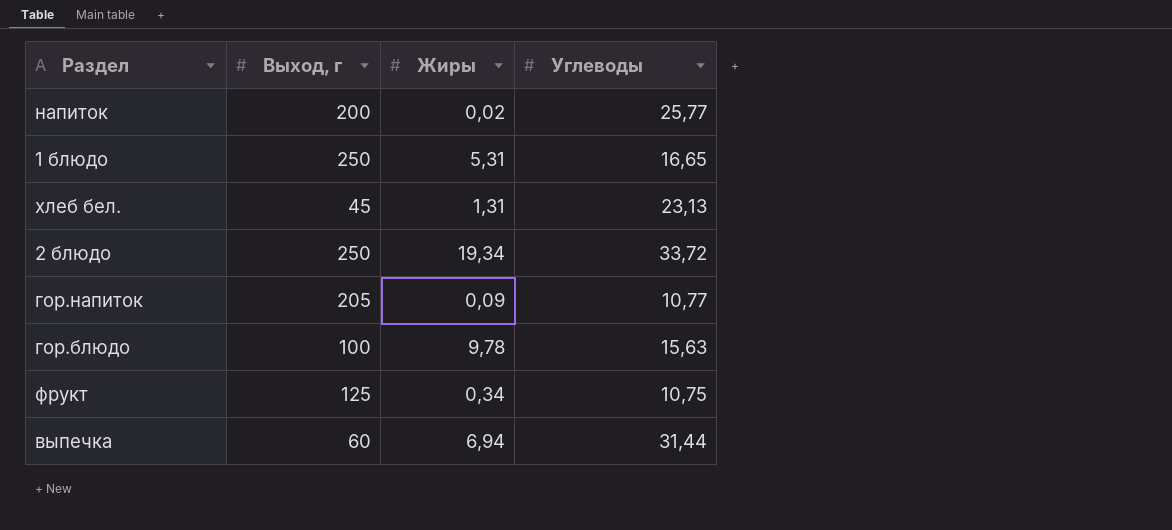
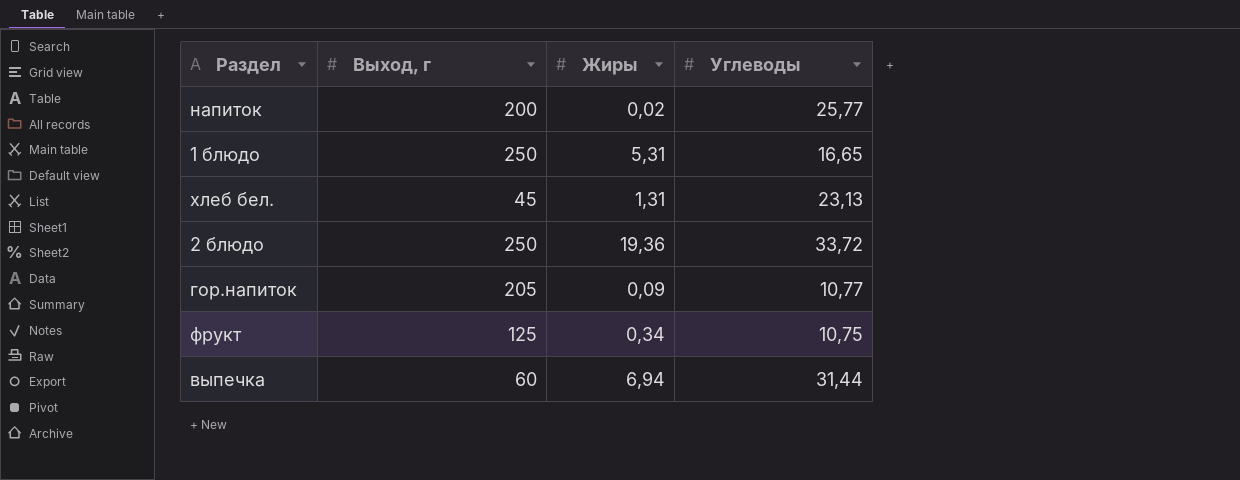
row гор.блюдо: 100 | 9,78 | 15,63 -> none
2 блюдо | Жиры: 19,34 -> 19,36

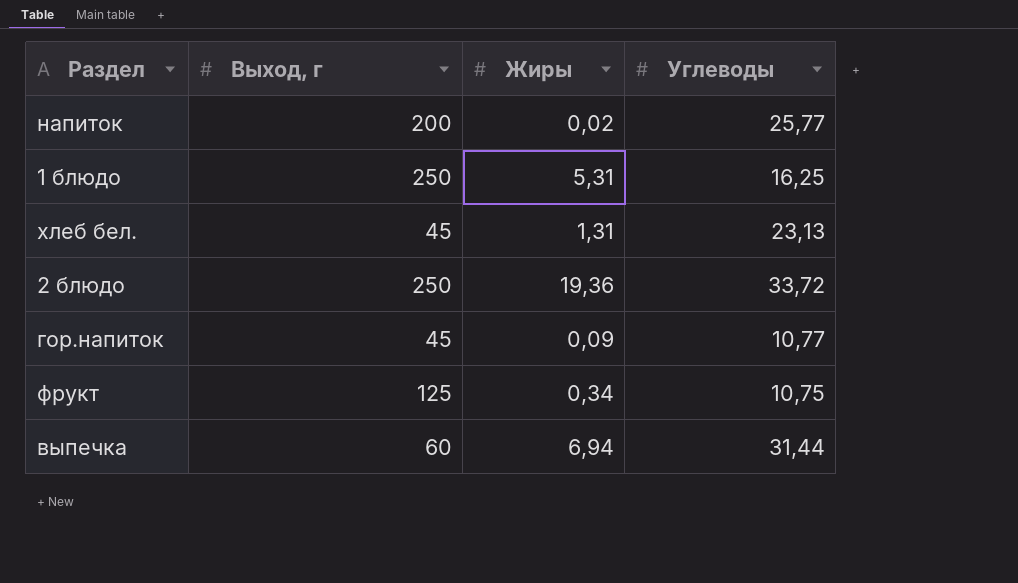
1 блюдо | Углеводы: 16,65 -> 16,25
гор.напиток | Выход, г: 205 -> 45

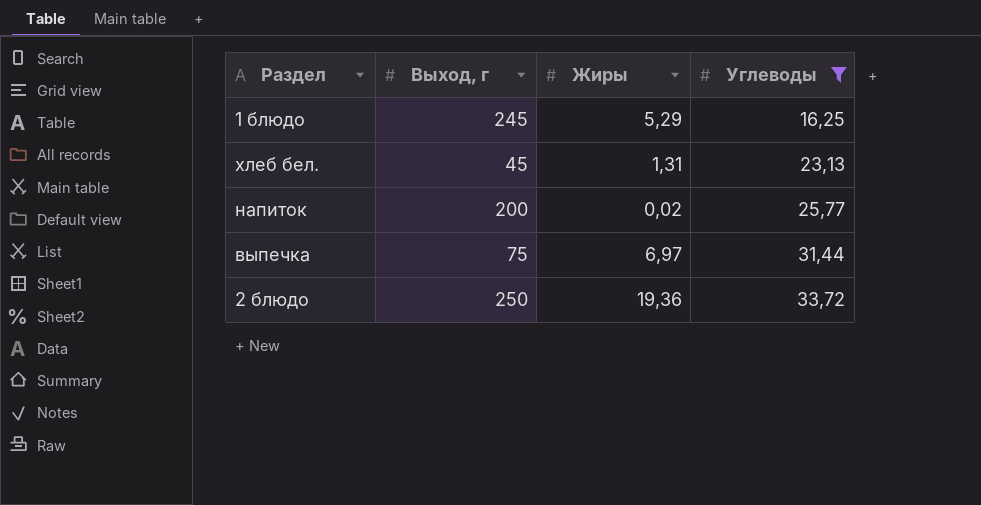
filter: none -> Углеводы >= 16,25
row order: none -> Углеводы ascending
1 блюдо | Выход, г: 250 -> 245
1 блюдо | Жиры: 5,31 -> 5,29
выпечка | Выход, г: 60 -> 75
выпечка | Жиры: 6,94 -> 6,97

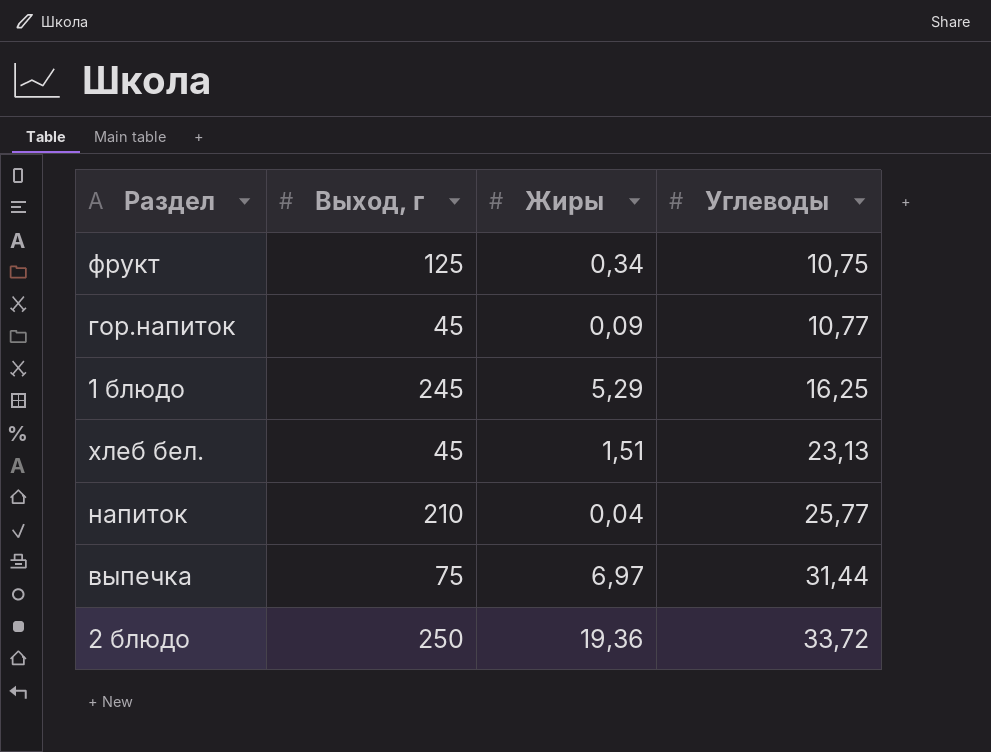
filter: Углеводы >= 16,25 -> none
хлеб бел. | Жиры: 1,31 -> 1,51
напиток | Выход, г: 200 -> 210
напиток | Жиры: 0,02 -> 0,04

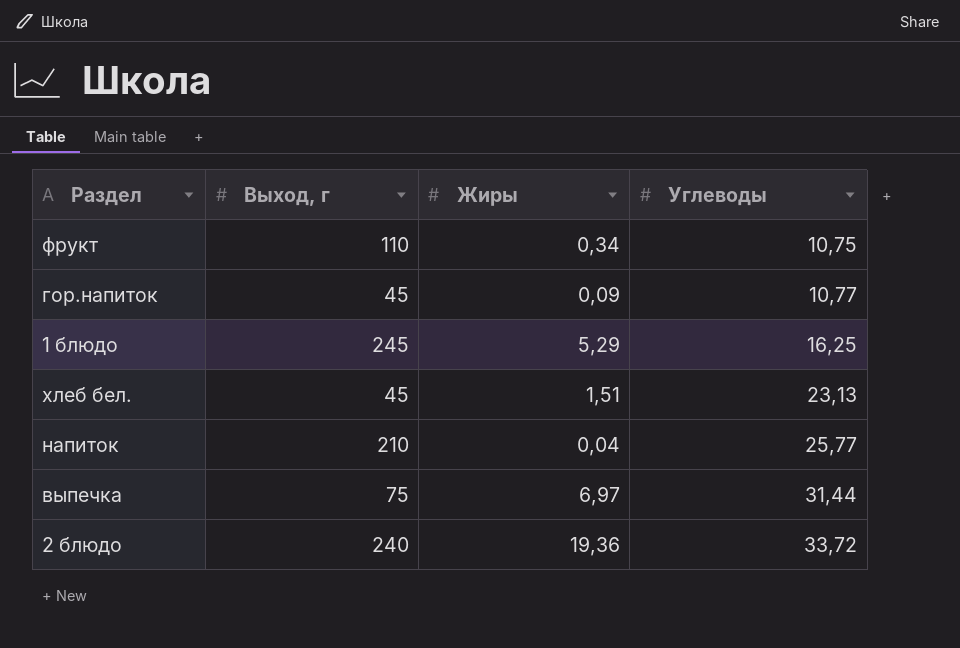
фрукт | Выход, г: 125 -> 110
2 блюдо | Выход, г: 250 -> 240

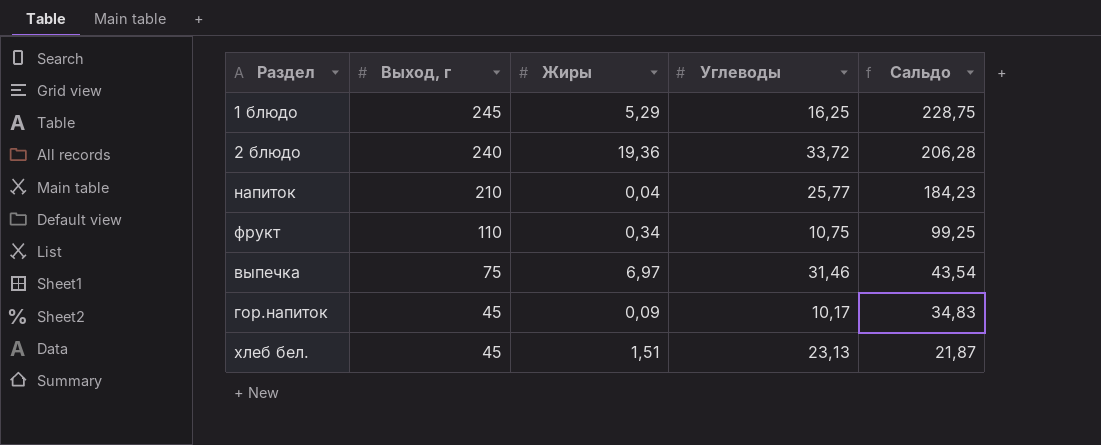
row order: Углеводы ascending -> Выход, г descending
column Сальдо | formula: none -> [Выход, г] - [Углеводы]
выпечка | Углеводы: 31,44 -> 31,46
гор.напиток | Углеводы: 10,77 -> 10,17

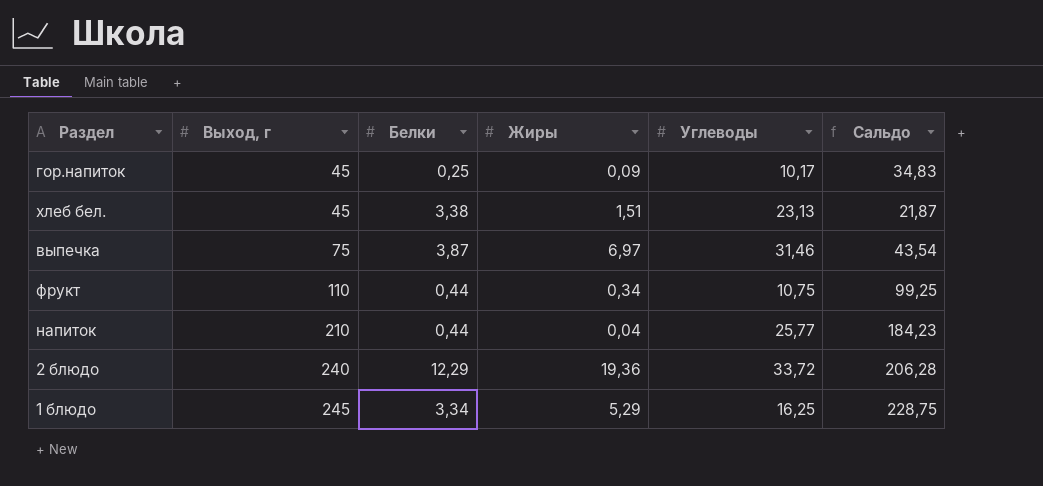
row order: Выход, г descending -> Выход, г ascending
column Белки | position: none -> 3

